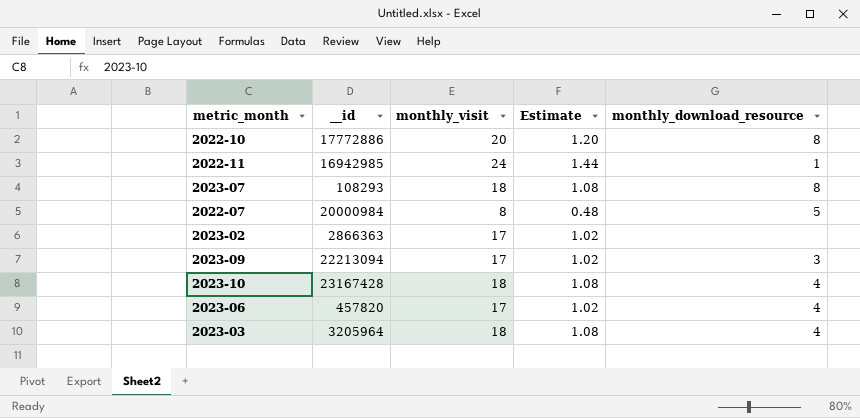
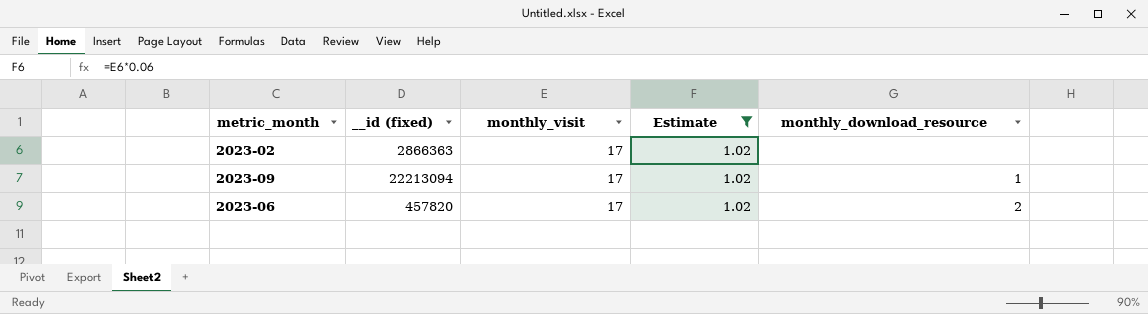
filter: none -> Estimate = 1.02
column name: __id -> __id (fixed)
2023-09 | monthly_download_resource: 3 -> 1
2023-06 | monthly_download_resource: 4 -> 2

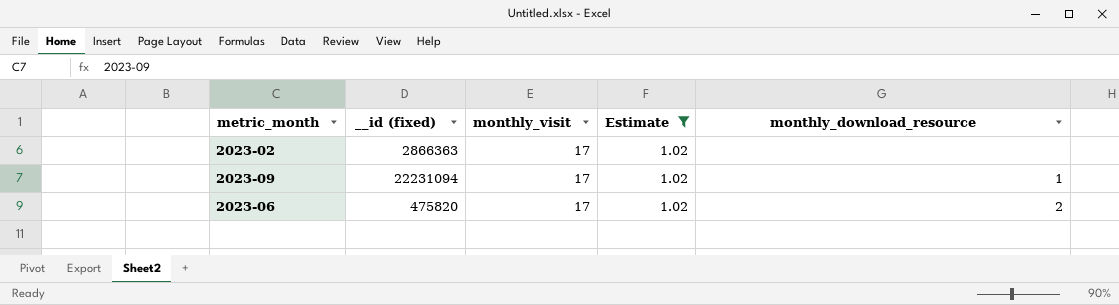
2023-09 | __id (fixed): 22213094 -> 22231094
2023-06 | __id (fixed): 457820 -> 475820

